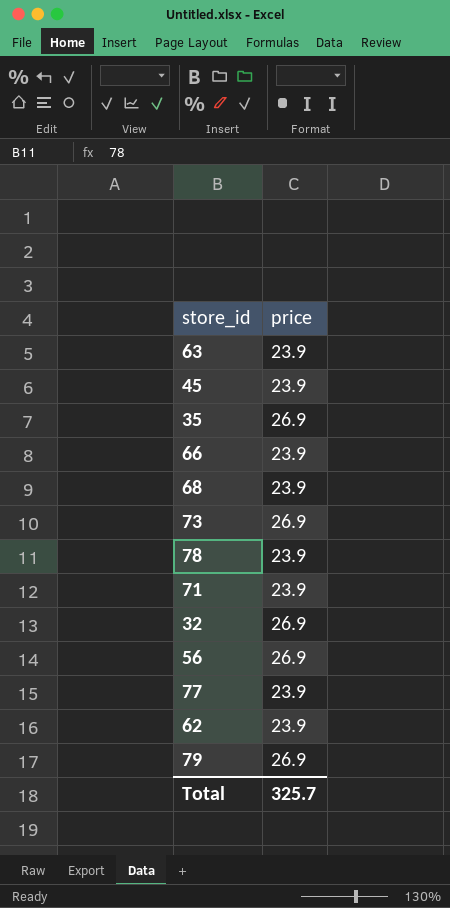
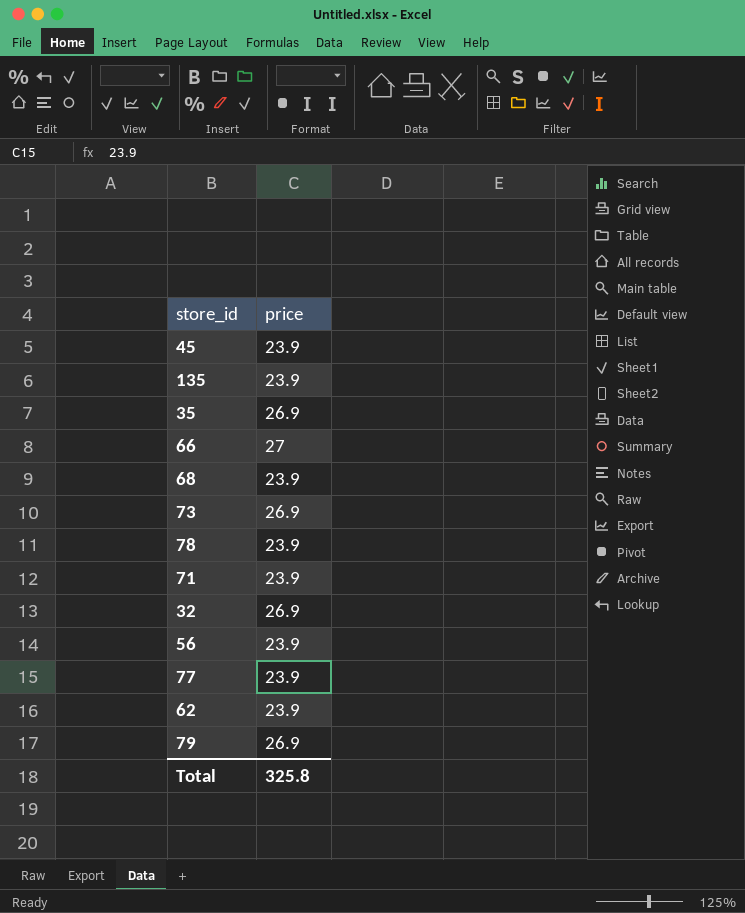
row 63: 23.9 -> none
row 135: none -> 23.9
66 | price: 23.9 -> 27
56 | price: 26.9 -> 23.9
Total | price: 325.7 -> 325.8

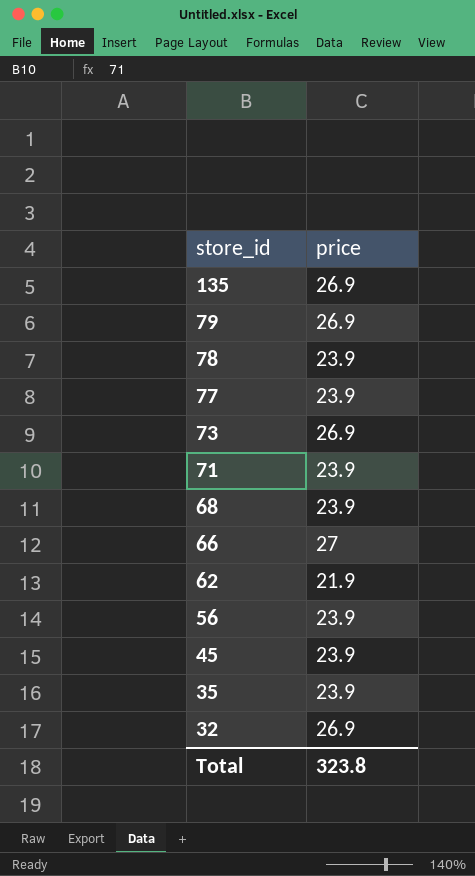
row order: none -> store_id descending
135 | price: 23.9 -> 26.9
62 | price: 23.9 -> 21.9
35 | price: 26.9 -> 23.9
Total | price: 325.8 -> 323.8

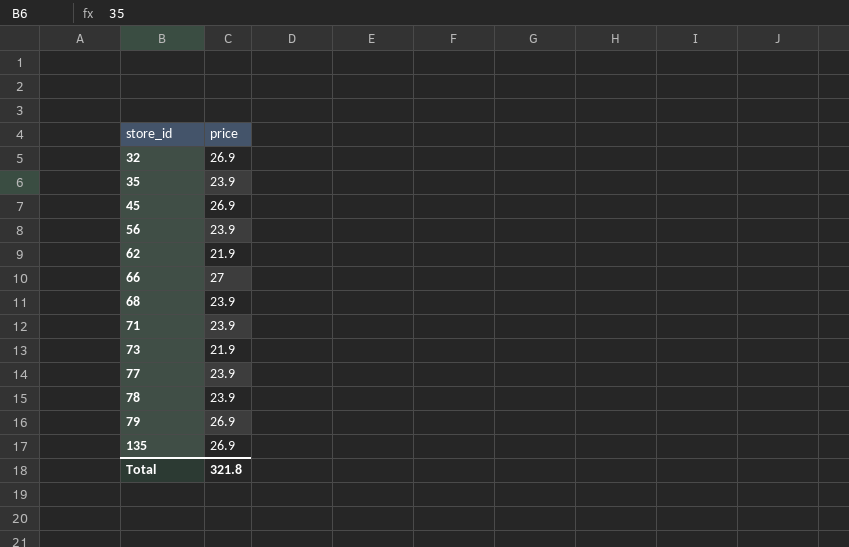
row order: store_id descending -> store_id ascending
45 | price: 23.9 -> 26.9
73 | price: 26.9 -> 21.9
Total | price: 323.8 -> 321.8

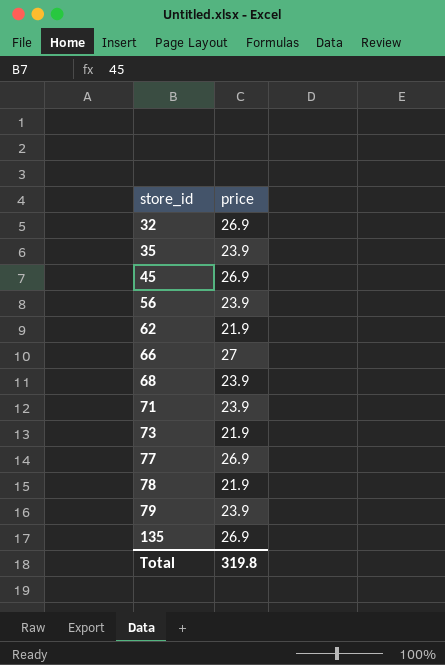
77 | price: 23.9 -> 26.9
78 | price: 23.9 -> 21.9
79 | price: 26.9 -> 23.9
Total | price: 321.8 -> 319.8

